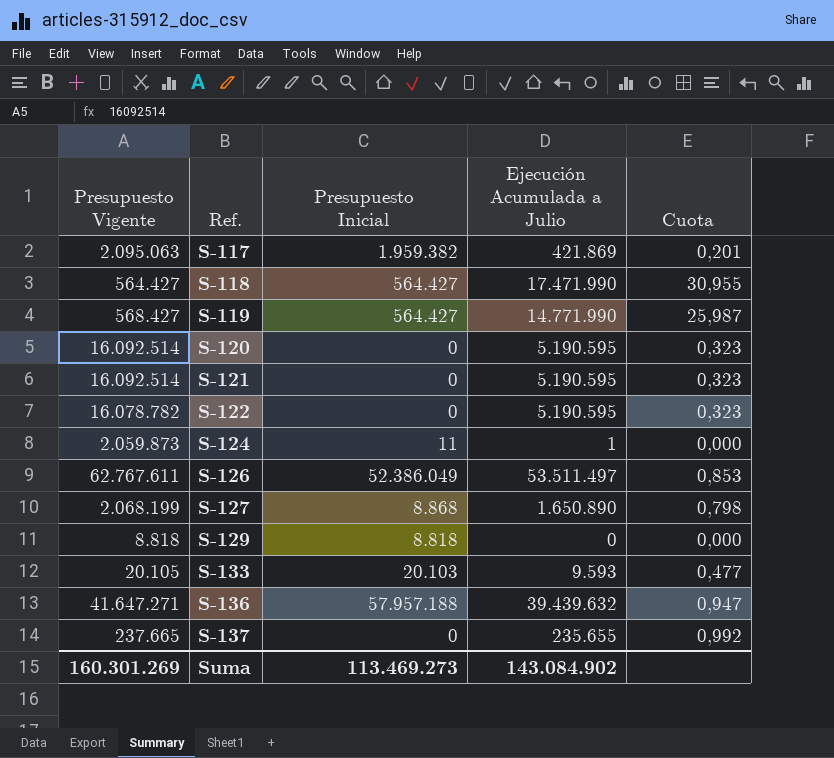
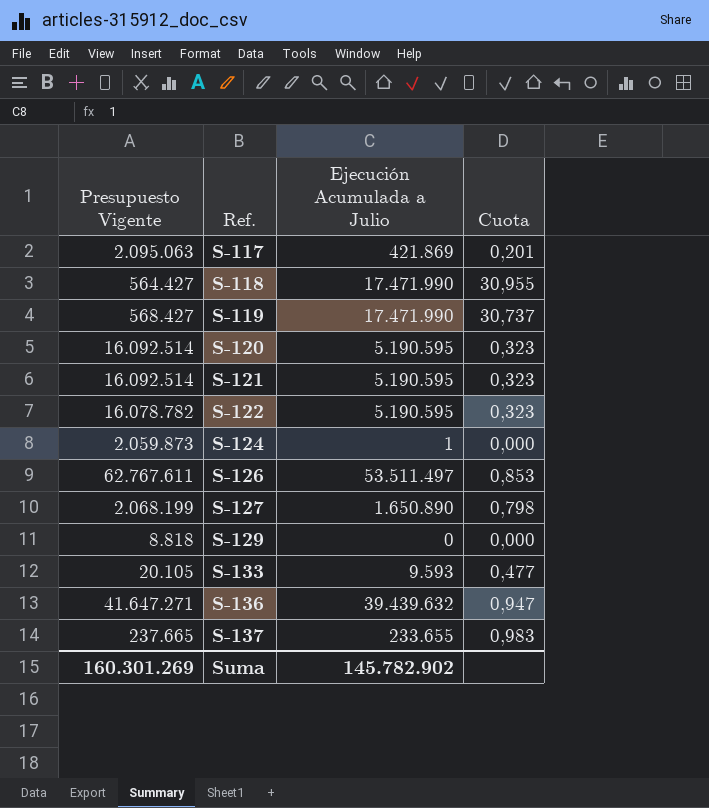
column Presupuesto Inicial | position: 3 -> none
S-119 | Ejecución Acumulada a Julio: 14.771.990 -> 17.471.990
S-119 | Cuota: 25,987 -> 30,737
S-137 | Ejecución Acumulada a Julio: 235.655 -> 233.655
S-137 | Cuota: 0,992 -> 0,983
Suma | Ejecución Acumulada a Julio: 143.084.902 -> 145.782.902

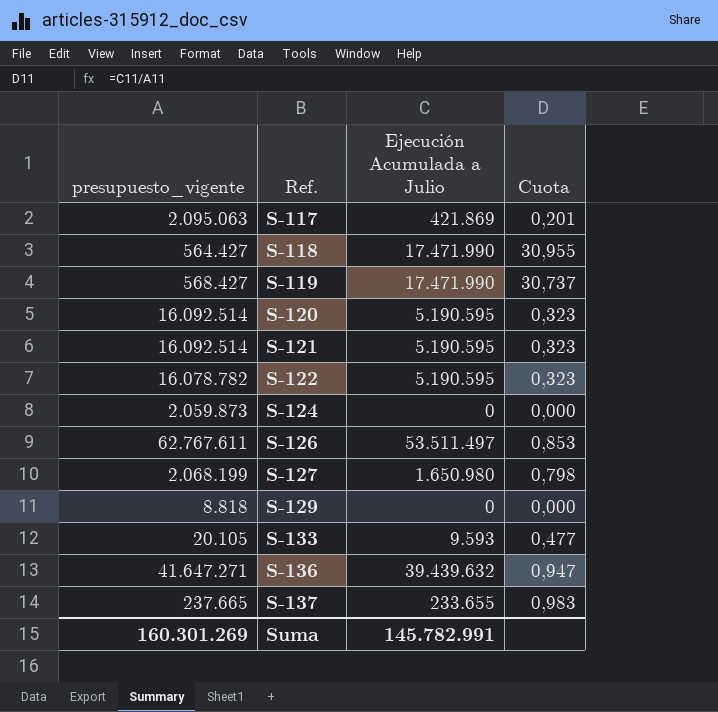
column name: Presupuesto Vigente -> presupuesto_vigente
S-124 | Ejecución Acumulada a Julio: 1 -> 0
S-127 | Ejecución Acumulada a Julio: 1.650.890 -> 1.650.980
Suma | Ejecución Acumulada a Julio: 145.782.902 -> 145.782.991

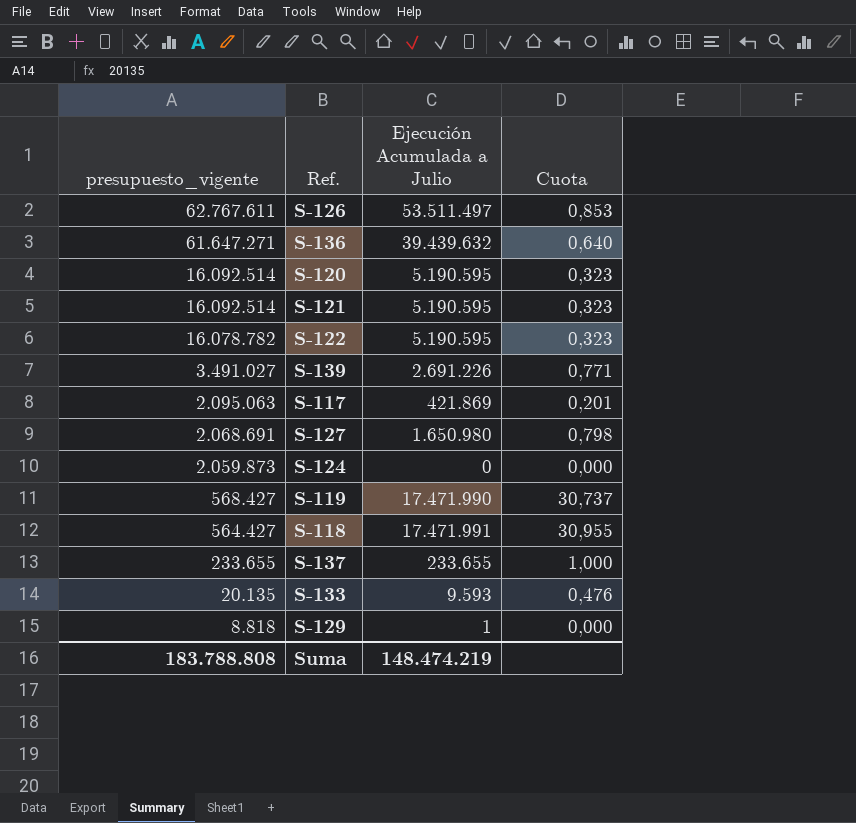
row order: Ref. ascending -> presupuesto_vigente descending
S-136 | presupuesto_vigente: 41.647.271 -> 61.647.271
S-136 | Cuota: 0,947 -> 0,640
row S-139: none -> 3.491.027 | 2.691.226 | 0,771
S-127 | presupuesto_vigente: 2.068.199 -> 2.068.691
S-118 | Ejecución Acumulada a Julio: 17.471.990 -> 17.471.991
S-137 | presupuesto_vigente: 237.665 -> 233.655
S-137 | Cuota: 0,983 -> 1,000
S-133 | presupuesto_vigente: 20.105 -> 20.135
S-133 | Cuota: 0,477 -> 0,476
S-129 | Ejecución Acumulada a Julio: 0 -> 1
Suma | presupuesto_vigente: 160.301.269 -> 183.788.808
Suma | Ejecución Acumulada a Julio: 145.782.991 -> 148.474.219

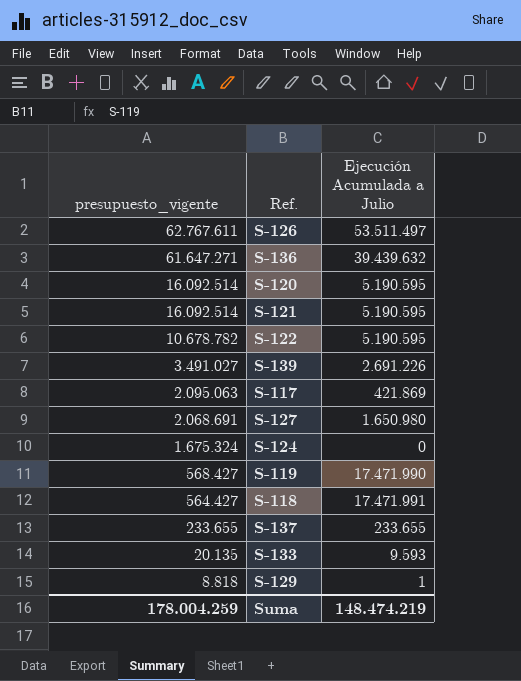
column Cuota | formula: [Ejecución Acumulada a Julio] / [presupuesto_vigente] -> none
S-122 | presupuesto_vigente: 16.078.782 -> 10.678.782
S-124 | presupuesto_vigente: 2.059.873 -> 1.675.324
Suma | presupuesto_vigente: 183.788.808 -> 178.004.259

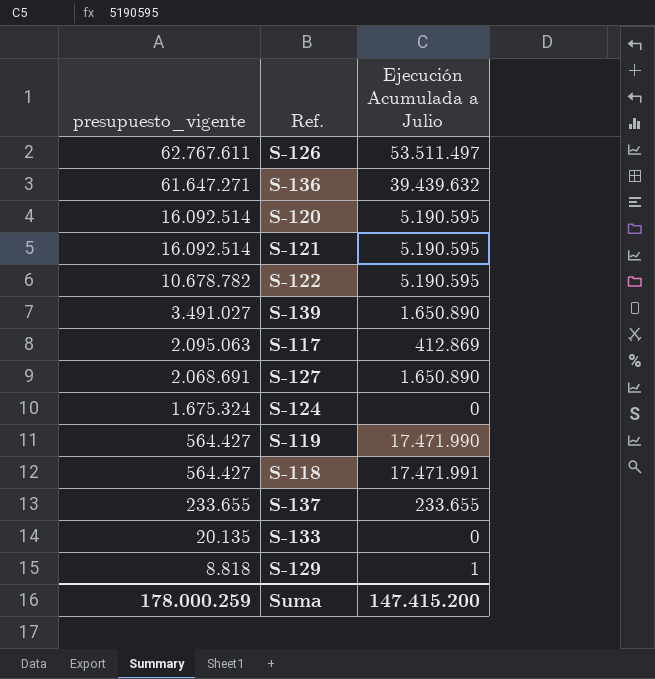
S-139 | Ejecución Acumulada a Julio: 2.691.226 -> 1.650.890
S-117 | Ejecución Acumulada a Julio: 421.869 -> 412.869
S-127 | Ejecución Acumulada a Julio: 1.650.980 -> 1.650.890
S-119 | presupuesto_vigente: 568.427 -> 564.427
S-133 | Ejecución Acumulada a Julio: 9.593 -> 0
Suma | presupuesto_vigente: 178.004.259 -> 178.000.259
Suma | Ejecución Acumulada a Julio: 148.474.219 -> 147.415.200

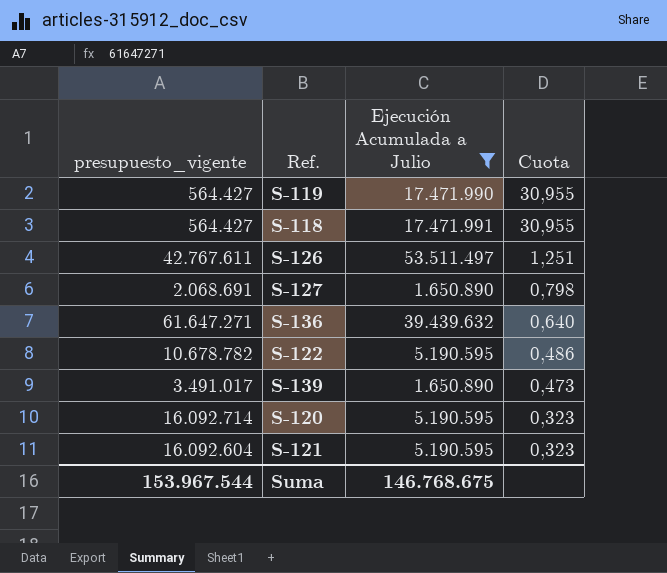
filter: none -> Ejecución Acumulada a Julio >= 1.650.890
row order: presupuesto_vigente descending -> Cuota descending
column Cuota | formula: none -> [Ejecución Acumulada a Julio] / [presupuesto_vigente]
S-126 | presupuesto_vigente: 62.767.611 -> 42.767.611
S-139 | presupuesto_vigente: 3.491.027 -> 3.491.017
S-120 | presupuesto_vigente: 16.092.514 -> 16.092.714
S-121 | presupuesto_vigente: 16.092.514 -> 16.092.604
Suma | presupuesto_vigente: 178.000.259 -> 153.967.544
Suma | Ejecución Acumulada a Julio: 147.415.200 -> 146.768.675

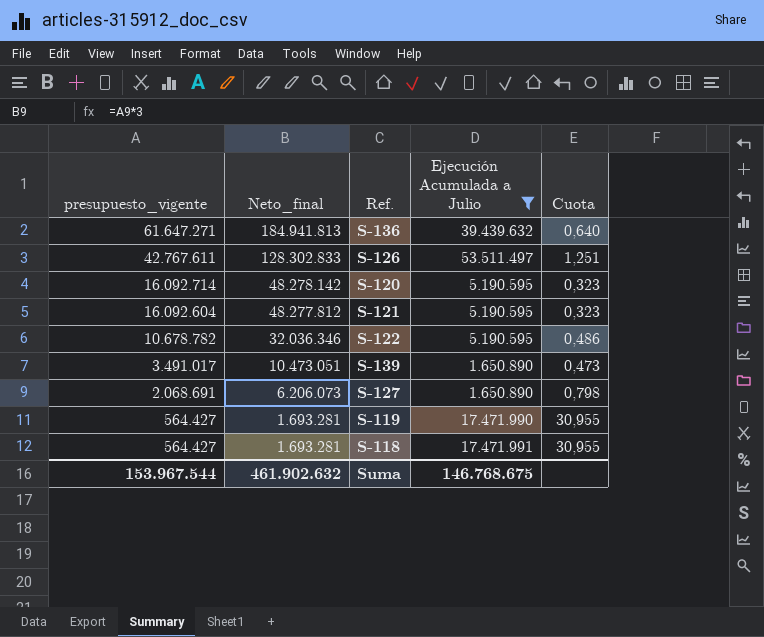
row order: Cuota descending -> presupuesto_vigente descending
column Neto_final | formula: none -> [presupuesto_vigente] * 3

